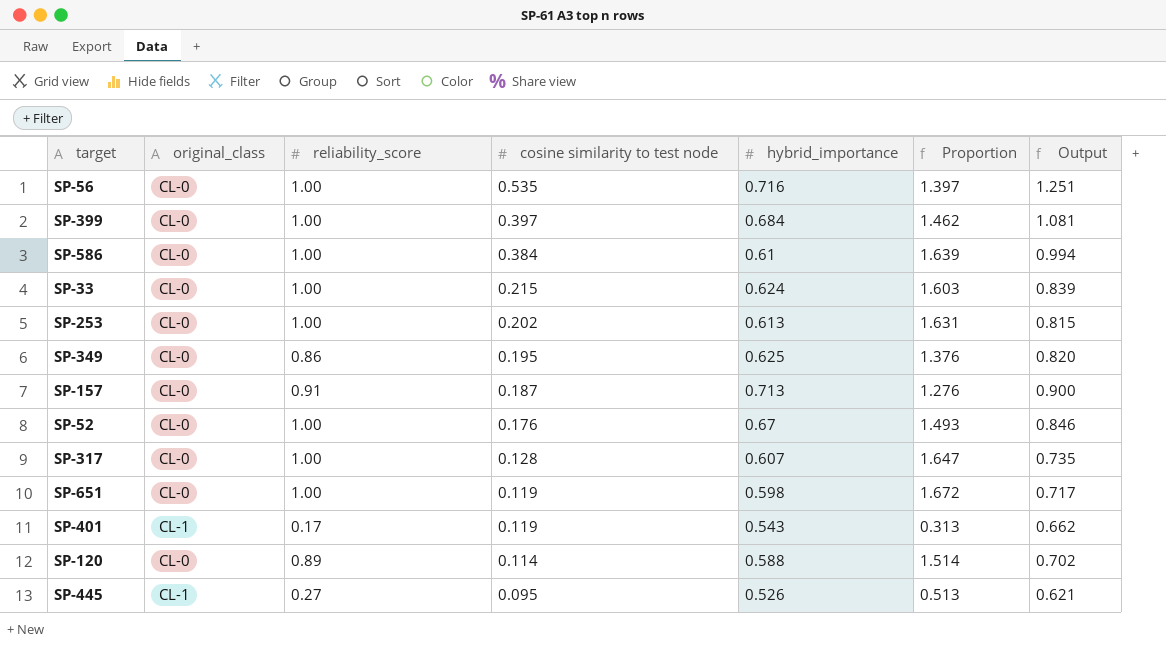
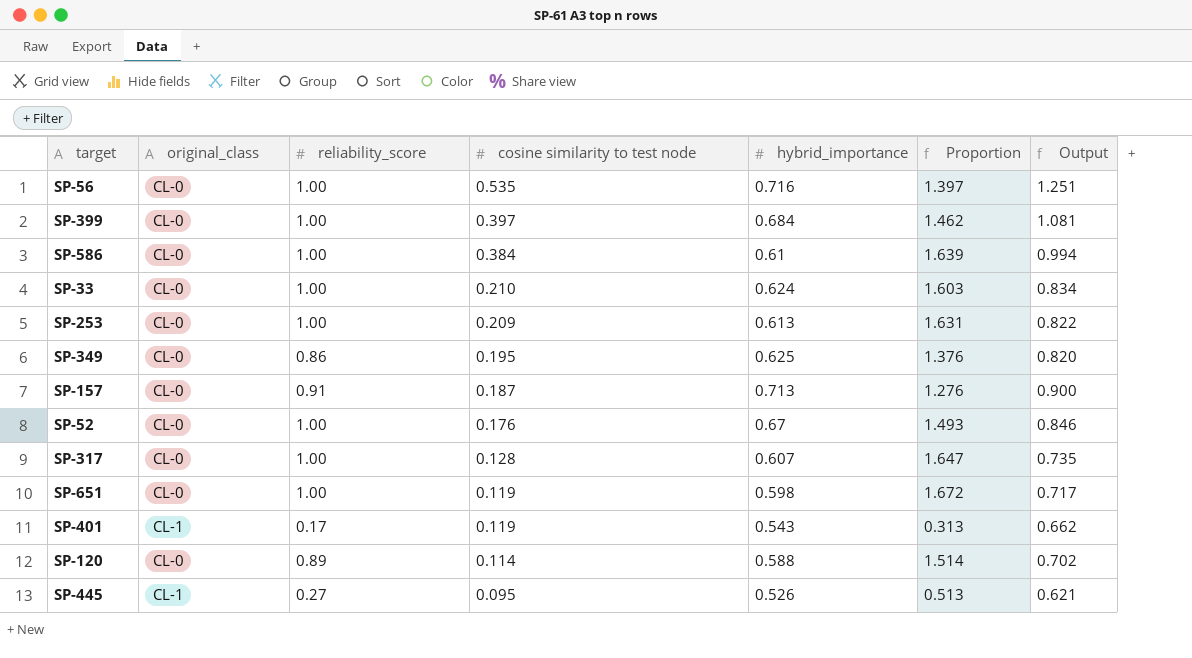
SP-33 | cosine similarity to test node: 0.215 -> 0.210
SP-33 | Output: 0.839 -> 0.834
SP-253 | cosine similarity to test node: 0.202 -> 0.209
SP-253 | Output: 0.815 -> 0.822

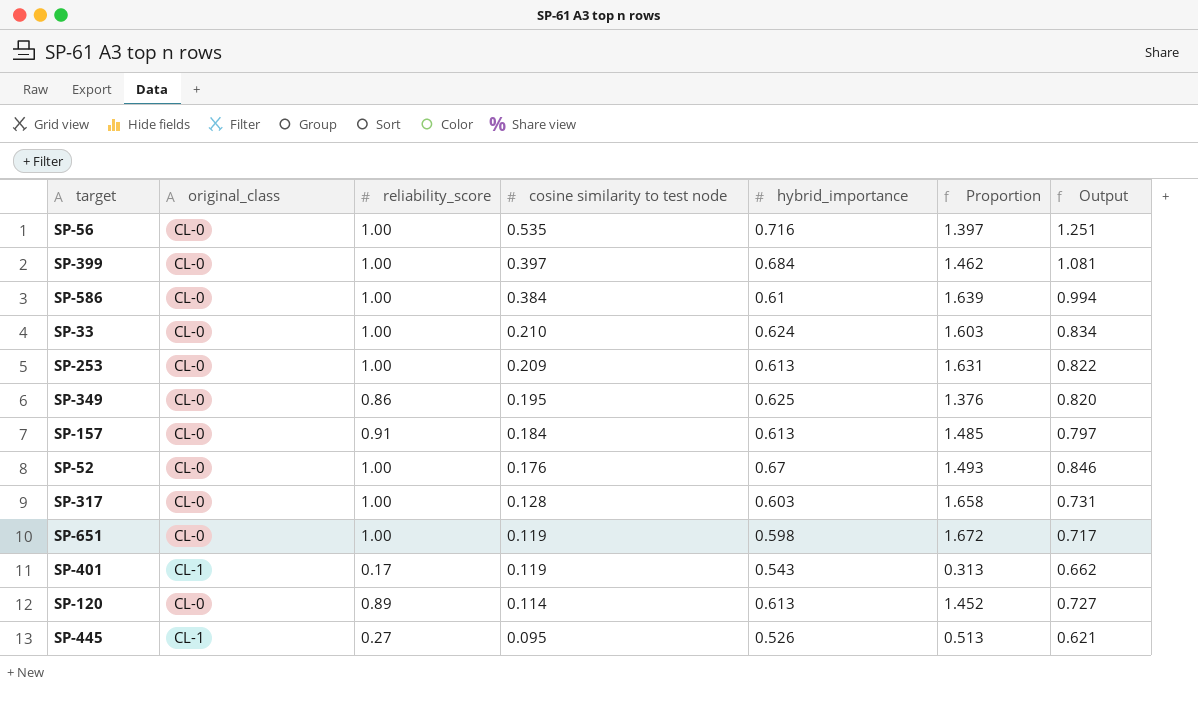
SP-157 | cosine similarity to test node: 0.187 -> 0.184
SP-157 | hybrid_importance: 0.713 -> 0.613
SP-157 | Proportion: 1.276 -> 1.485
SP-157 | Output: 0.900 -> 0.797
SP-317 | hybrid_importance: 0.607 -> 0.603
SP-317 | Proportion: 1.647 -> 1.658
SP-317 | Output: 0.735 -> 0.731
SP-120 | hybrid_importance: 0.588 -> 0.613
SP-120 | Proportion: 1.514 -> 1.452
SP-120 | Output: 0.702 -> 0.727

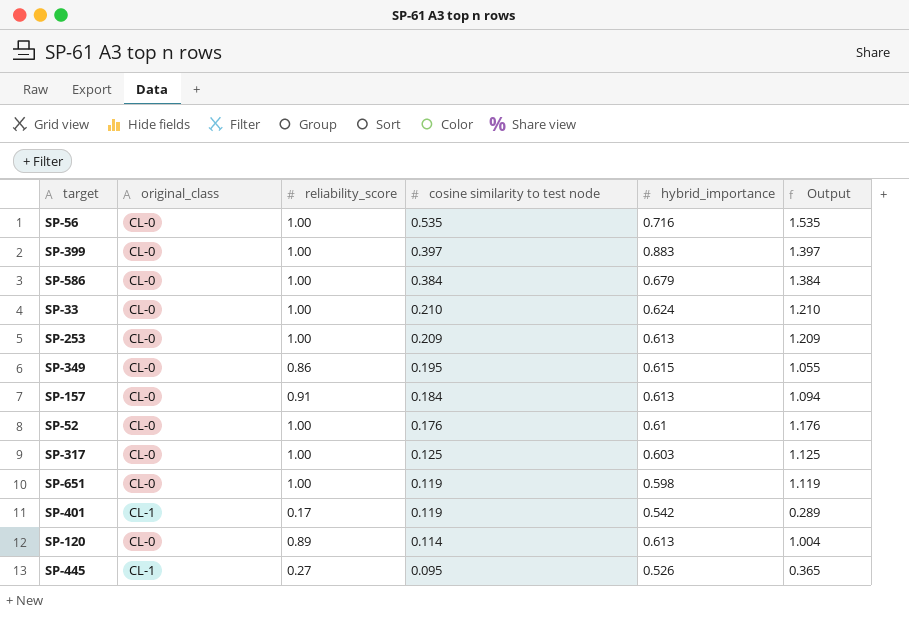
column Proportion | formula: [reliability_score] / [hybrid_importance] -> none
column Output | formula: [cosine similarity to test node] + [hybrid_importance] -> [reliability_score] + [cosine similarity to test node]
SP-399 | hybrid_importance: 0.684 -> 0.883
SP-586 | hybrid_importance: 0.61 -> 0.679
SP-349 | hybrid_importance: 0.625 -> 0.615
SP-52 | hybrid_importance: 0.67 -> 0.61
SP-317 | cosine similarity to test node: 0.128 -> 0.125
SP-401 | hybrid_importance: 0.543 -> 0.542

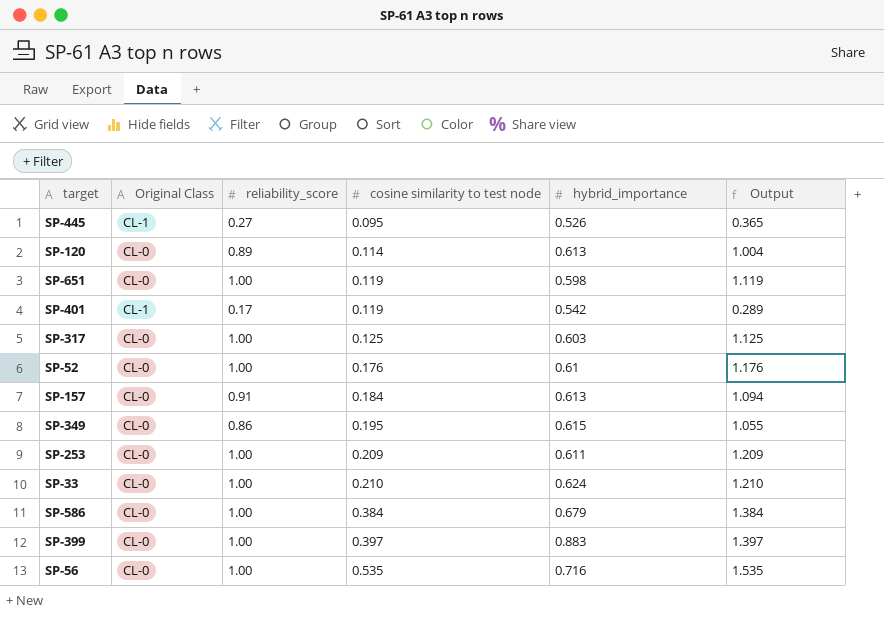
row order: cosine similarity to test node descending -> cosine similarity to test node ascending
column name: original_class -> Original Class
SP-253 | hybrid_importance: 0.613 -> 0.611

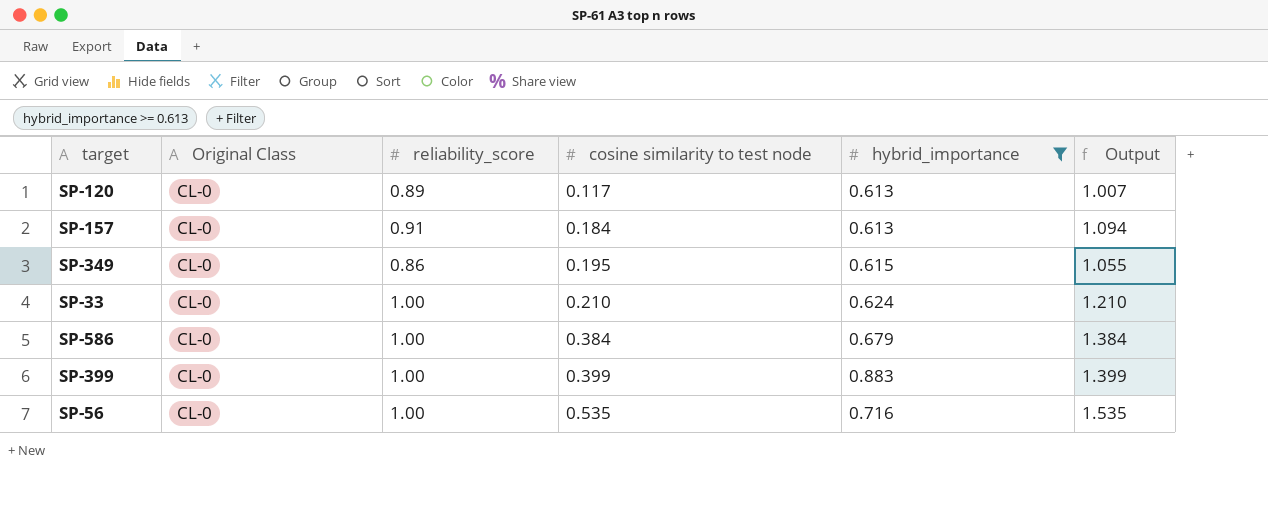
filter: none -> hybrid_importance >= 0.613
SP-120 | cosine similarity to test node: 0.114 -> 0.117
SP-120 | Output: 1.004 -> 1.007
SP-399 | cosine similarity to test node: 0.397 -> 0.399
SP-399 | Output: 1.397 -> 1.399

